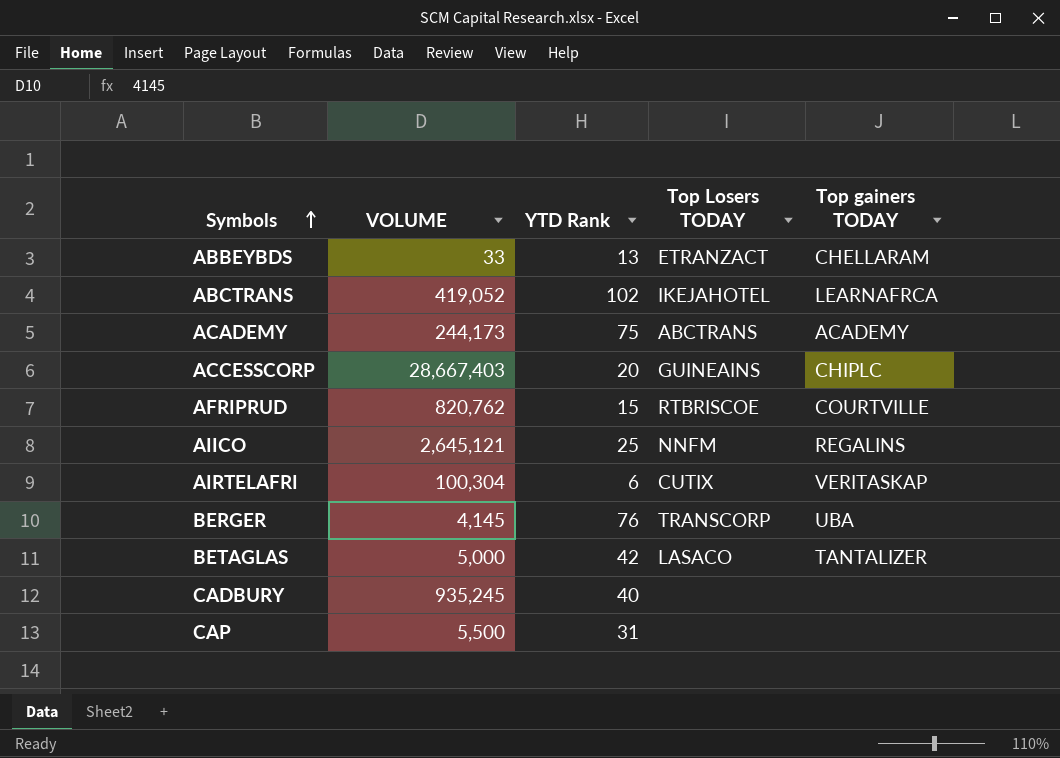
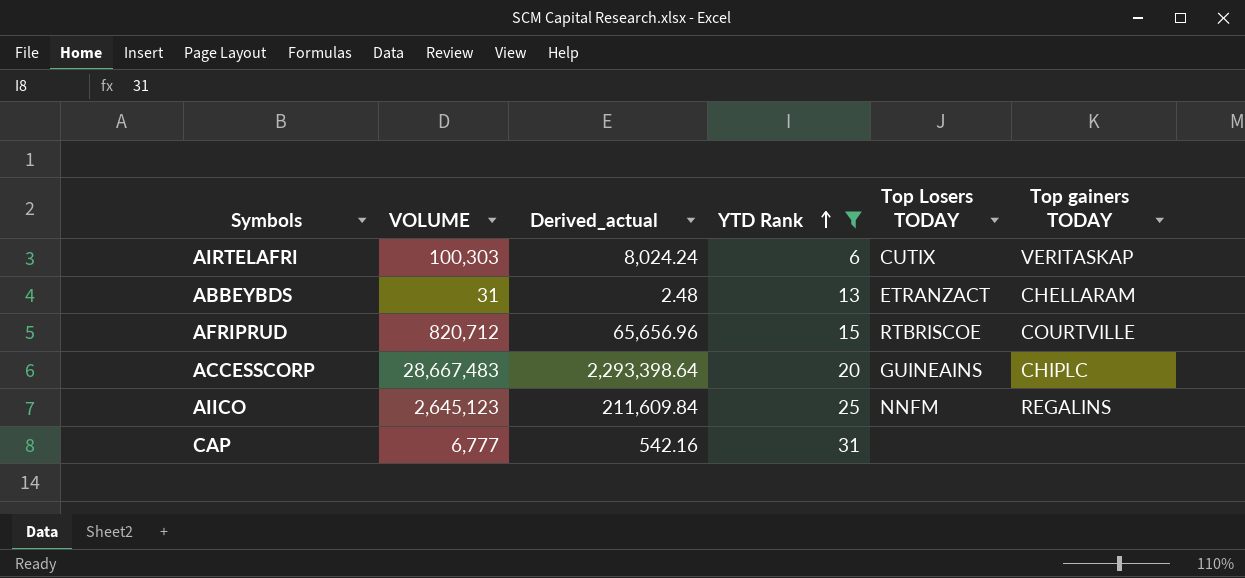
filter: none -> YTD Rank <= 31
row order: Symbols ascending -> YTD Rank ascending
column Derived_actual | formula: none -> [VOLUME] * 0.08
AIRTELAFRI | VOLUME: 100,304 -> 100,303
ABBEYBDS | VOLUME: 33 -> 31
AFRIPRUD | VOLUME: 820,762 -> 820,712
ACCESSCORP | VOLUME: 28,667,403 -> 28,667,483
AIICO | VOLUME: 2,645,121 -> 2,645,123
CAP | VOLUME: 5,500 -> 6,777

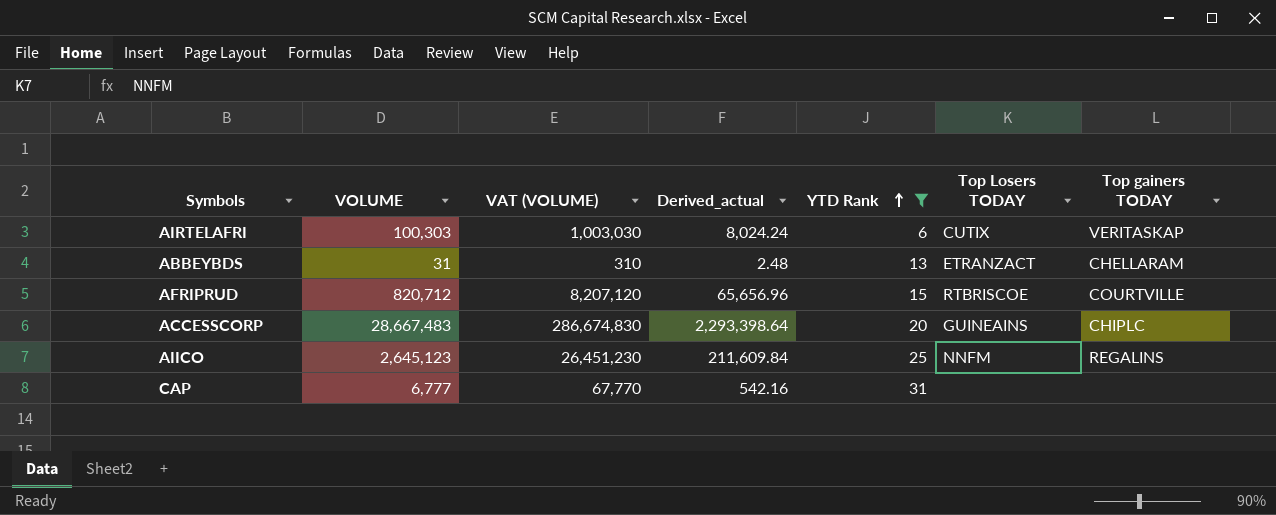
column VAT (VOLUME) | formula: none -> [VOLUME] * 10

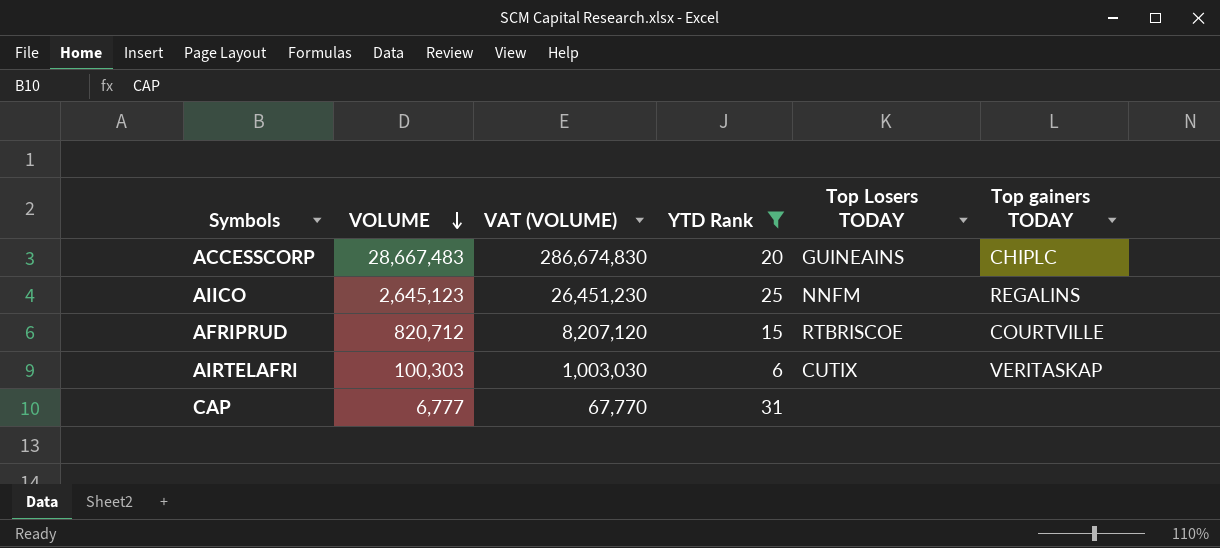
row order: YTD Rank ascending -> VOLUME descending
column Derived_actual | formula: [VOLUME] * 0.08 -> none
row ABBEYBDS: 31 | 310 | 2.48 | 13 | ETRANZACT | CHELLARAM -> none

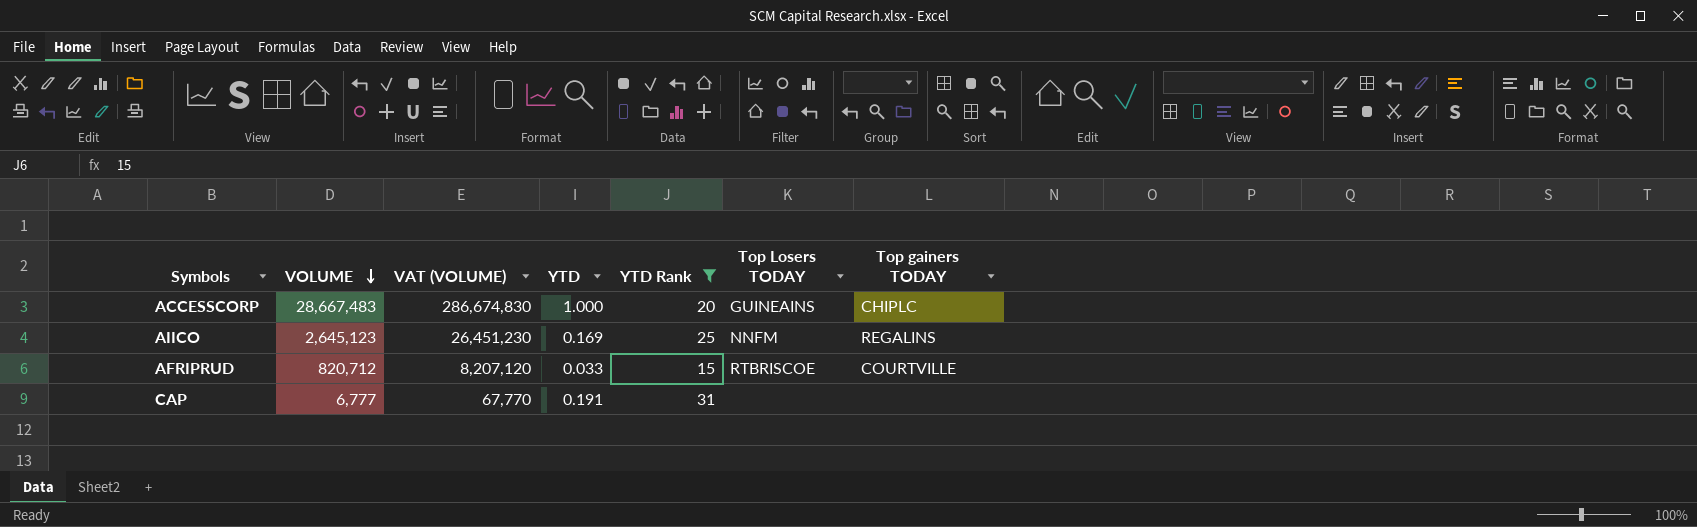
column YTD | position: none -> 4
row AIRTELAFRI: 100,303 | 1,003,030 | 6 | CUTIX | VERITASKAP -> none

